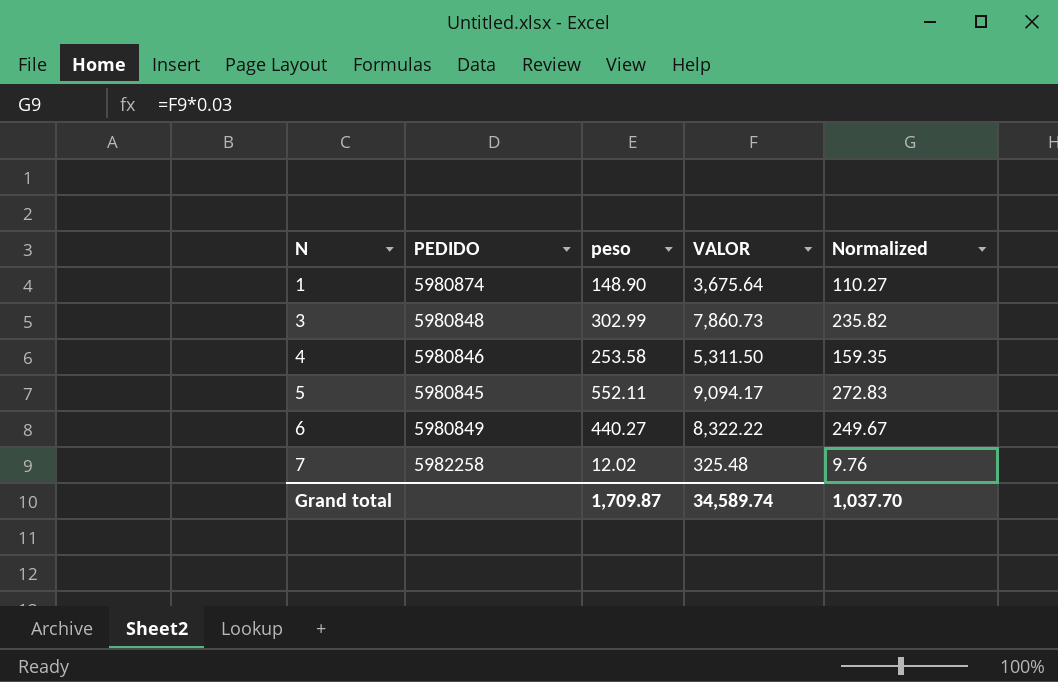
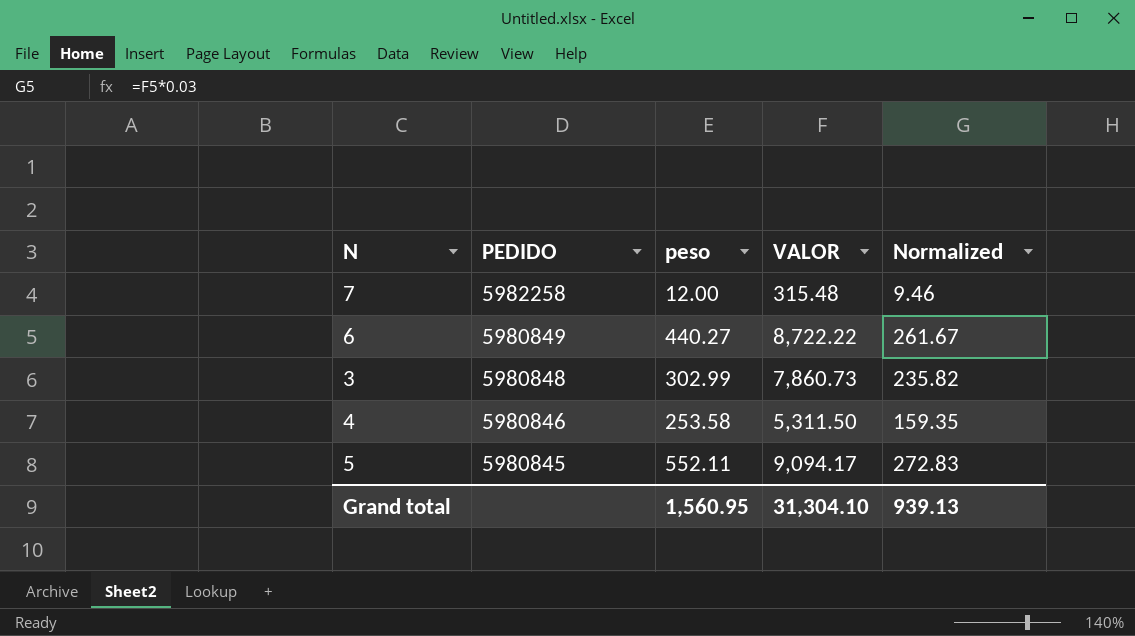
row order: N ascending -> PEDIDO descending
row 1: 5980874 | 148.90 | 3,675.64 | 110.27 -> none
7 | peso: 12.02 -> 12.00
7 | VALOR: 325.48 -> 315.48
7 | Normalized: 9.76 -> 9.46
6 | VALOR: 8,322.22 -> 8,722.22
6 | Normalized: 249.67 -> 261.67
Grand total | peso: 1,709.87 -> 1,560.95
Grand total | VALOR: 34,589.74 -> 31,304.10
Grand total | Normalized: 1,037.70 -> 939.13

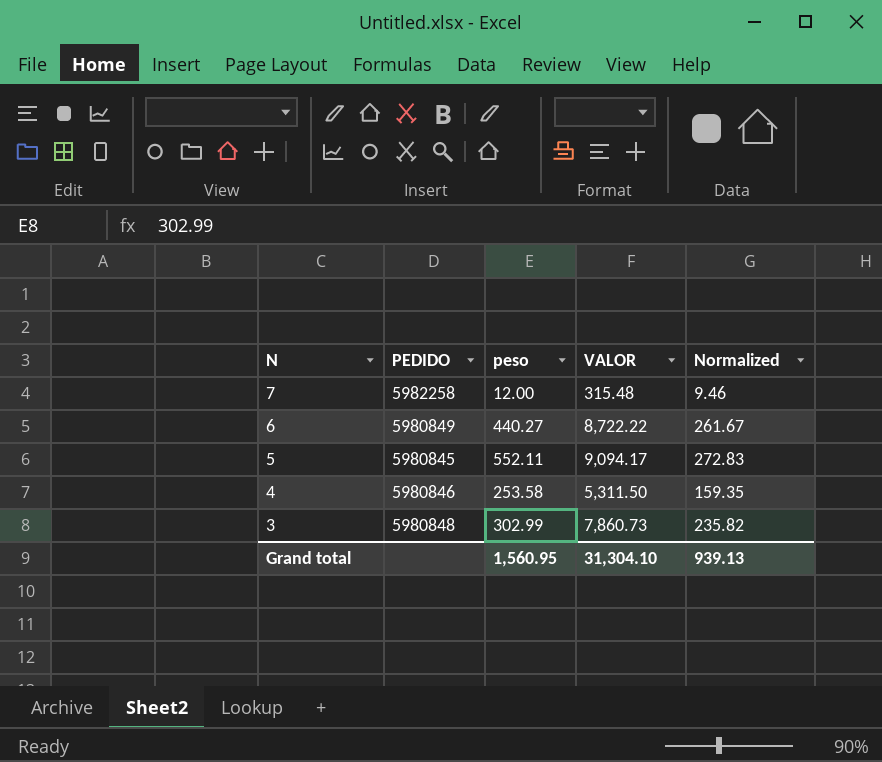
row order: PEDIDO descending -> N descending

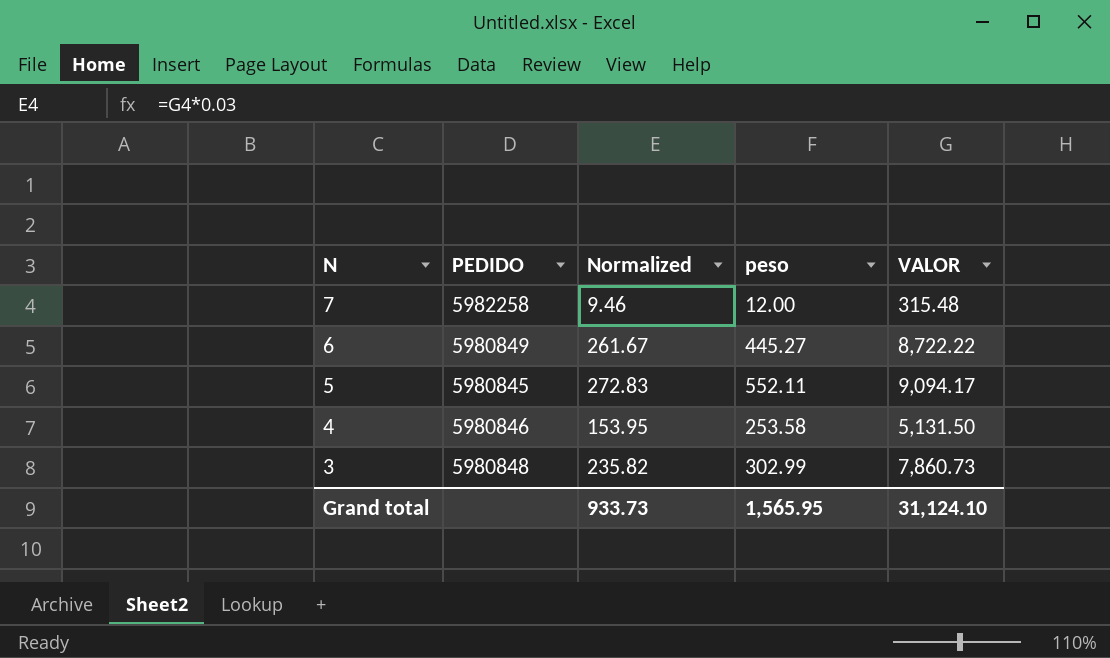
column Normalized | position: 5 -> 3
6 | peso: 440.27 -> 445.27
4 | Normalized: 159.35 -> 153.95
4 | VALOR: 5,311.50 -> 5,131.50
Grand total | Normalized: 939.13 -> 933.73
Grand total | peso: 1,560.95 -> 1,565.95
Grand total | VALOR: 31,304.10 -> 31,124.10

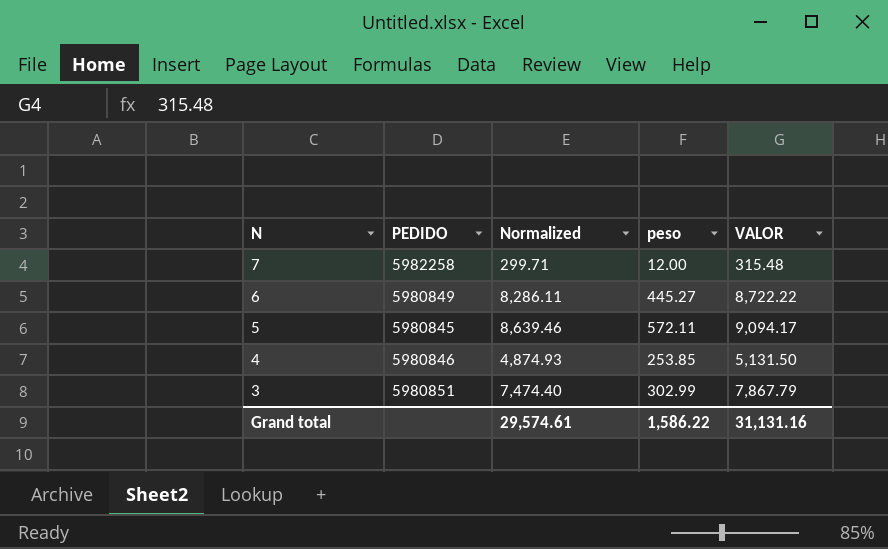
column Normalized | formula: [VALOR] * 0.03 -> [VALOR] * 0.95
5 | peso: 552.11 -> 572.11
4 | peso: 253.58 -> 253.85
3 | PEDIDO: 5980848 -> 5980851
3 | VALOR: 7,860.73 -> 7,867.79
Grand total | Normalized: 933.73 -> 29,574.61
Grand total | peso: 1,565.95 -> 1,586.22
Grand total | VALOR: 31,124.10 -> 31,131.16

